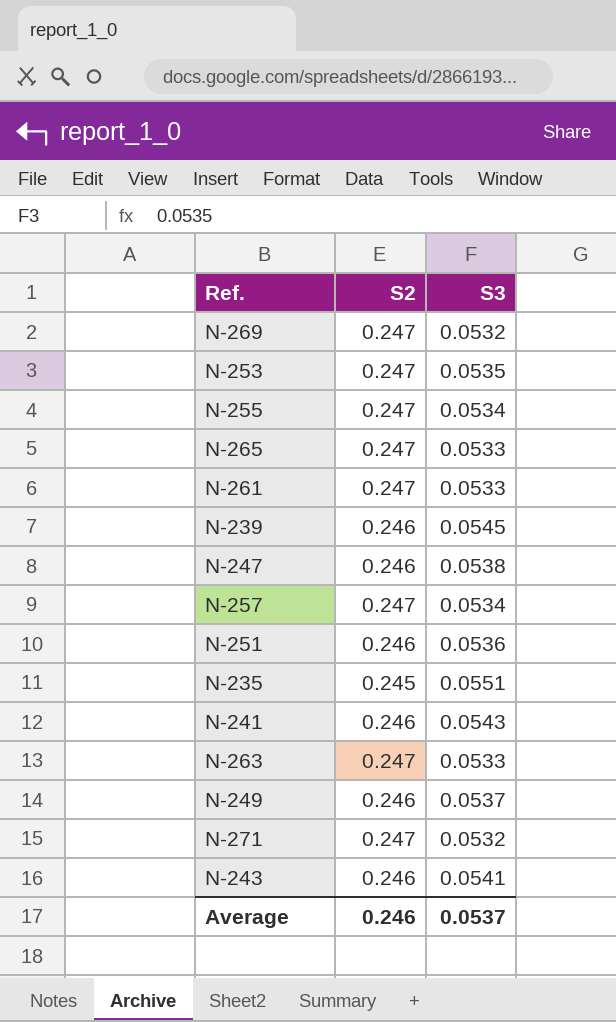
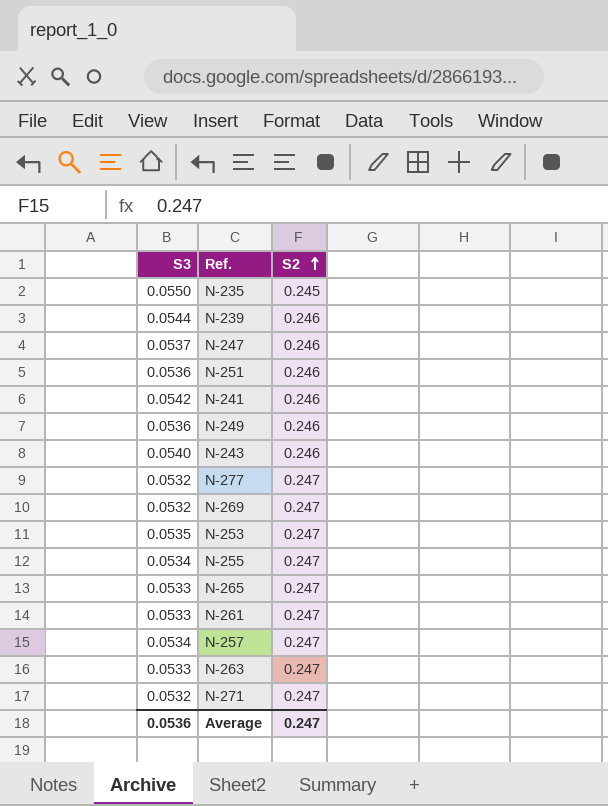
row order: none -> S2 ascending
column S3 | position: 3 -> 1
N-235 | S3: 0.0551 -> 0.0550
N-239 | S3: 0.0545 -> 0.0544
N-247 | S3: 0.0538 -> 0.0537
N-241 | S3: 0.0543 -> 0.0542
N-249 | S3: 0.0537 -> 0.0536
N-243 | S3: 0.0541 -> 0.0540
row N-277: none -> 0.0532 | 0.247
Average | S3: 0.0537 -> 0.0536
Average | S2: 0.246 -> 0.247

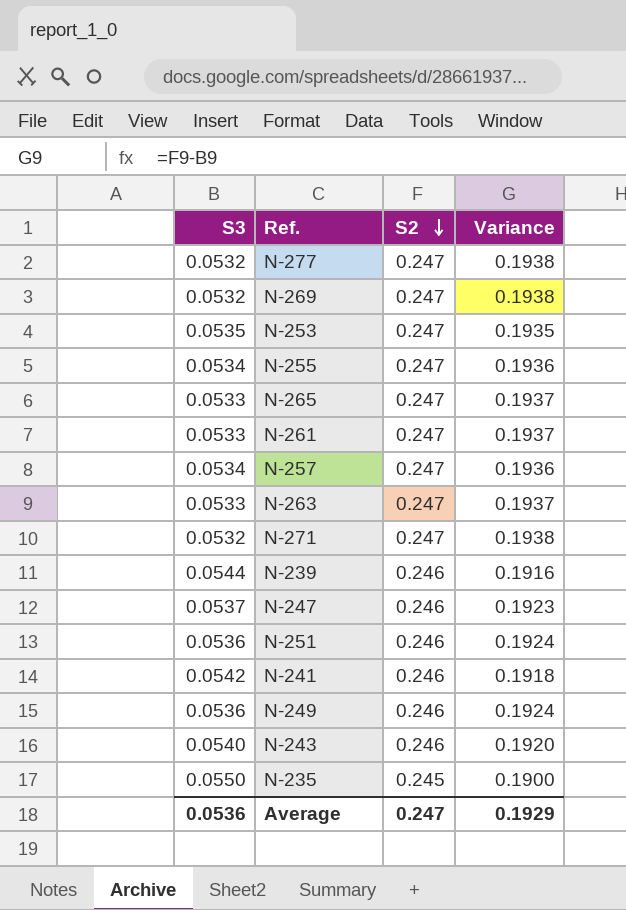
row order: S2 ascending -> S2 descending
column Variance | formula: none -> [S2] - [S3]

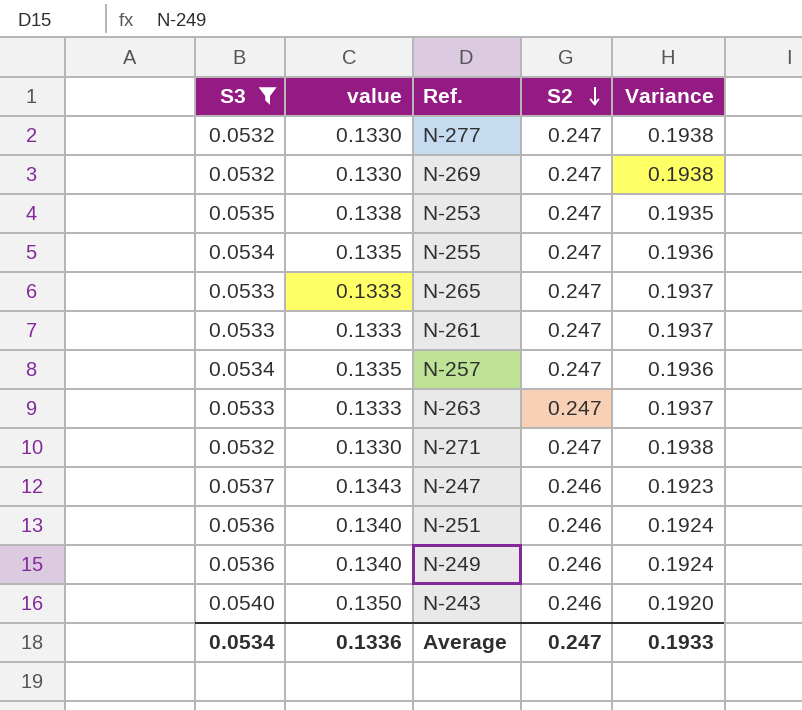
filter: none -> S3 <= 0.0540
column value | formula: none -> [S3] * 2.5
Average | S3: 0.0536 -> 0.0534
Average | Variance: 0.1929 -> 0.1933

